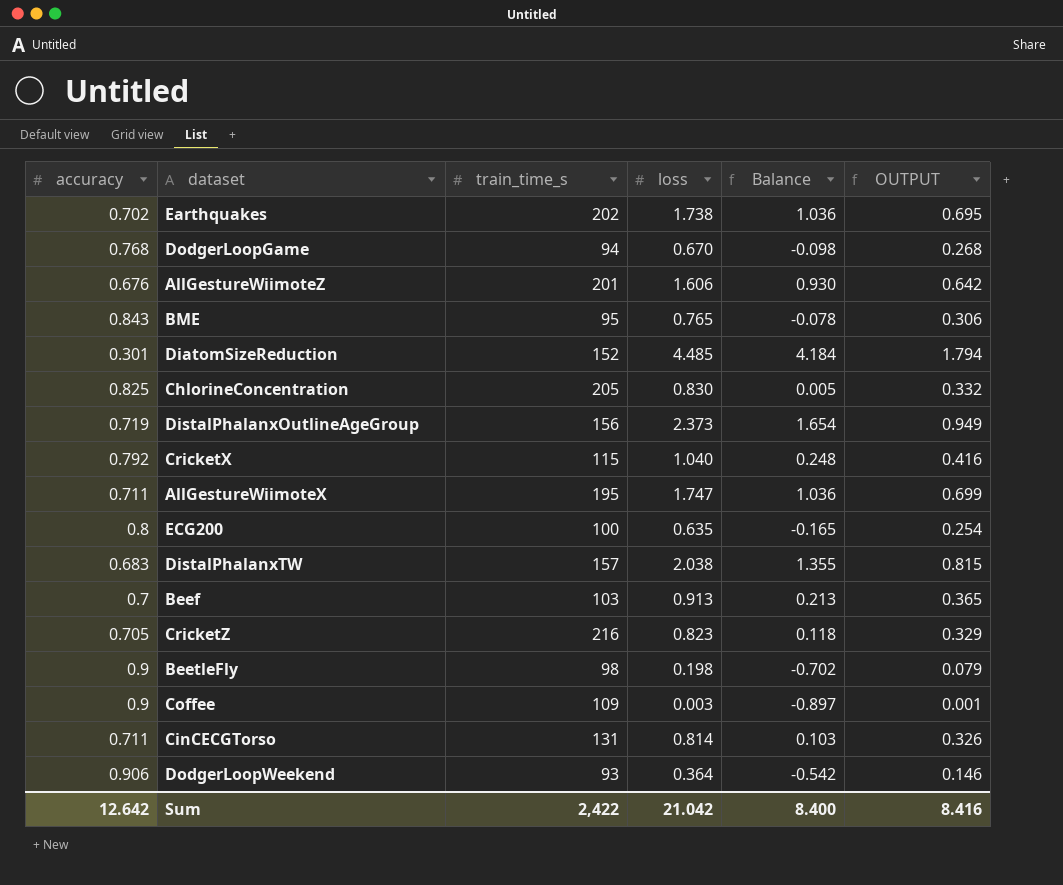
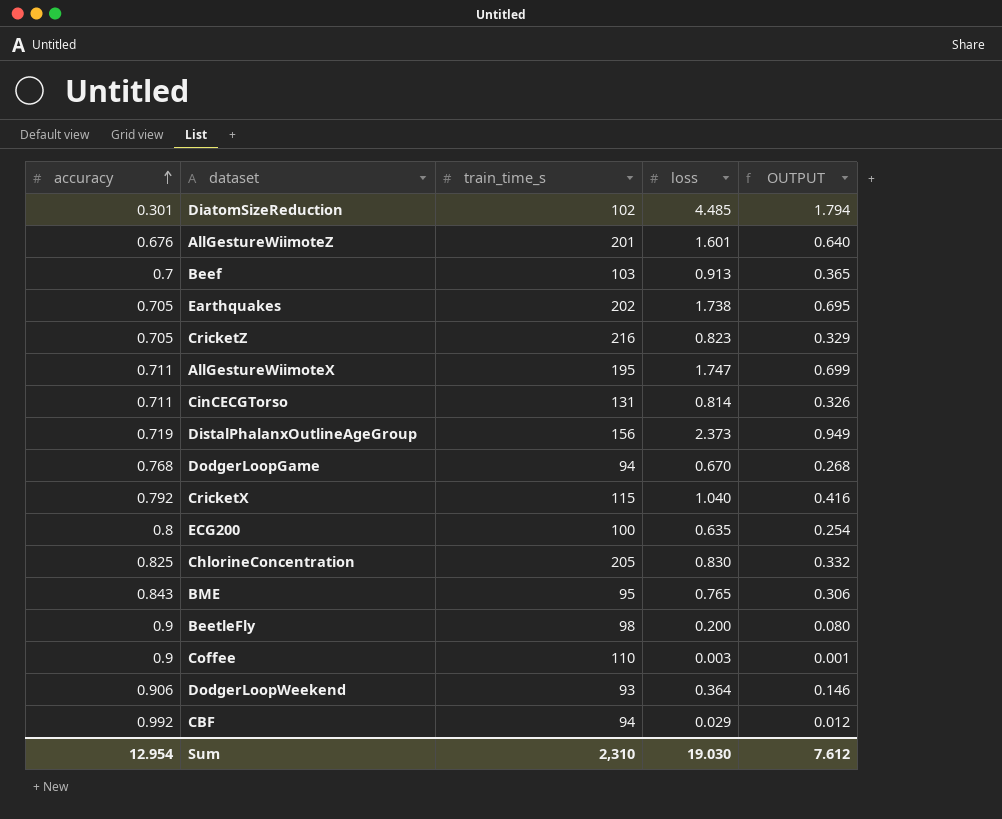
row order: none -> accuracy ascending
column Balance | formula: [loss] - [accuracy] -> none
row DistalPhalanxTW: 0.683 | 157 | 2.038 | 1.355 | 0.815 -> none
DiatomSizeReduction | train_time_s: 152 -> 102
AllGestureWiimoteZ | loss: 1.606 -> 1.601
AllGestureWiimoteZ | OUTPUT: 0.642 -> 0.640
Earthquakes | accuracy: 0.702 -> 0.705
BeetleFly | loss: 0.198 -> 0.200
BeetleFly | OUTPUT: 0.079 -> 0.080
Coffee | train_time_s: 109 -> 110
row CBF: none -> 0.992 | 94 | 0.029 | 0.012
Sum | accuracy: 12.642 -> 12.954
Sum | train_time_s: 2,422 -> 2,310
Sum | loss: 21.042 -> 19.030
Sum | OUTPUT: 8.416 -> 7.612

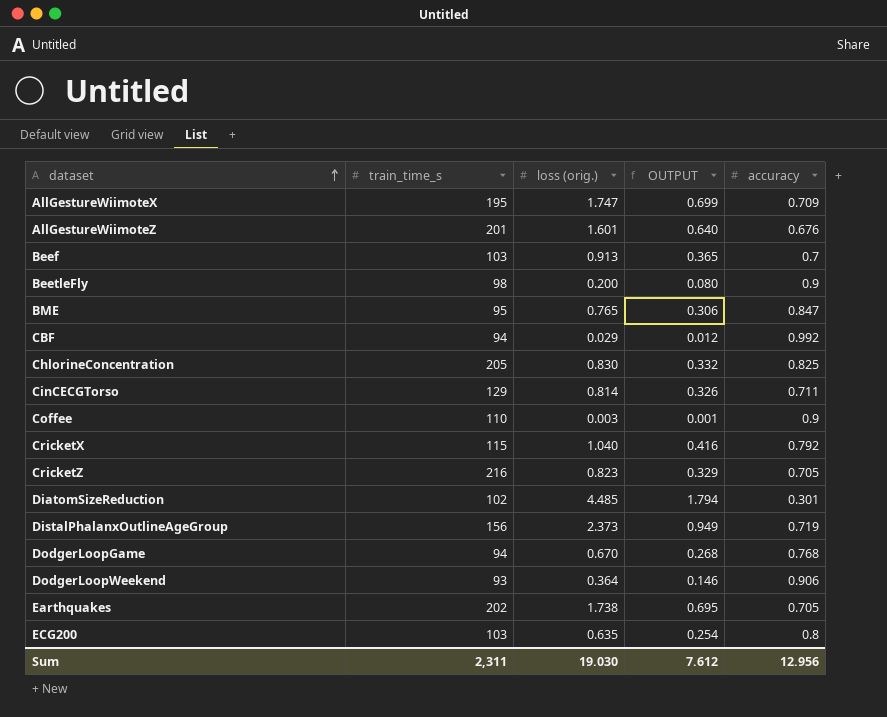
row order: accuracy ascending -> dataset ascending
column name: loss -> loss (orig.)
column accuracy | position: 1 -> 5
AllGestureWiimoteX | accuracy: 0.711 -> 0.709
BME | accuracy: 0.843 -> 0.847
CinCECGTorso | train_time_s: 131 -> 129
ECG200 | train_time_s: 100 -> 103
Sum | train_time_s: 2,310 -> 2,311
Sum | accuracy: 12.954 -> 12.956

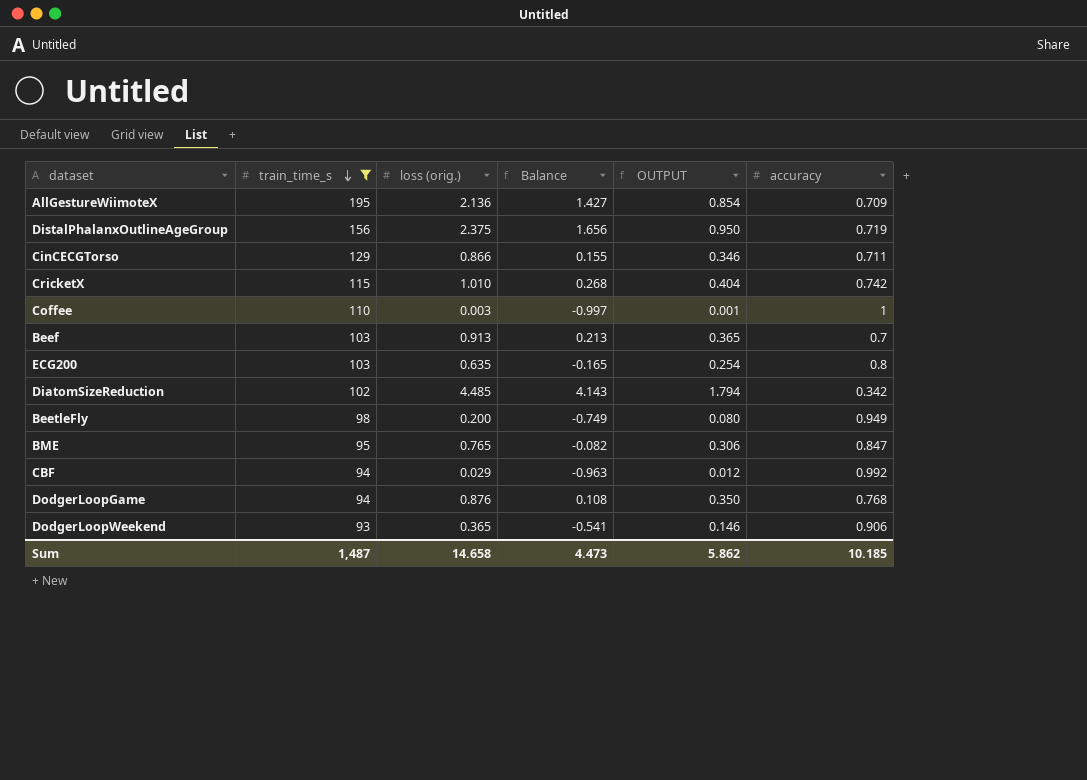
filter: none -> train_time_s <= 195
row order: dataset ascending -> train_time_s descending
column Balance | formula: none -> [loss (orig.)] - [accuracy]
AllGestureWiimoteX | loss (orig.): 1.747 -> 2.136
AllGestureWiimoteX | OUTPUT: 0.699 -> 0.854
DistalPhalanxOutlineAgeGroup | loss (orig.): 2.373 -> 2.375
DistalPhalanxOutlineAgeGroup | OUTPUT: 0.949 -> 0.950
CinCECGTorso | loss (orig.): 0.814 -> 0.866
CinCECGTorso | OUTPUT: 0.326 -> 0.346
CricketX | loss (orig.): 1.040 -> 1.010
CricketX | OUTPUT: 0.416 -> 0.404
CricketX | accuracy: 0.792 -> 0.742
Coffee | accuracy: 0.9 -> 1
DiatomSizeReduction | accuracy: 0.301 -> 0.342
BeetleFly | accuracy: 0.9 -> 0.949
DodgerLoopGame | loss (orig.): 0.670 -> 0.876
DodgerLoopGame | OUTPUT: 0.268 -> 0.350
DodgerLoopWeekend | loss (orig.): 0.364 -> 0.365
Sum | train_time_s: 2,311 -> 1,487
Sum | loss (orig.): 19.030 -> 14.658
Sum | OUTPUT: 7.612 -> 5.862
Sum | accuracy: 12.956 -> 10.185

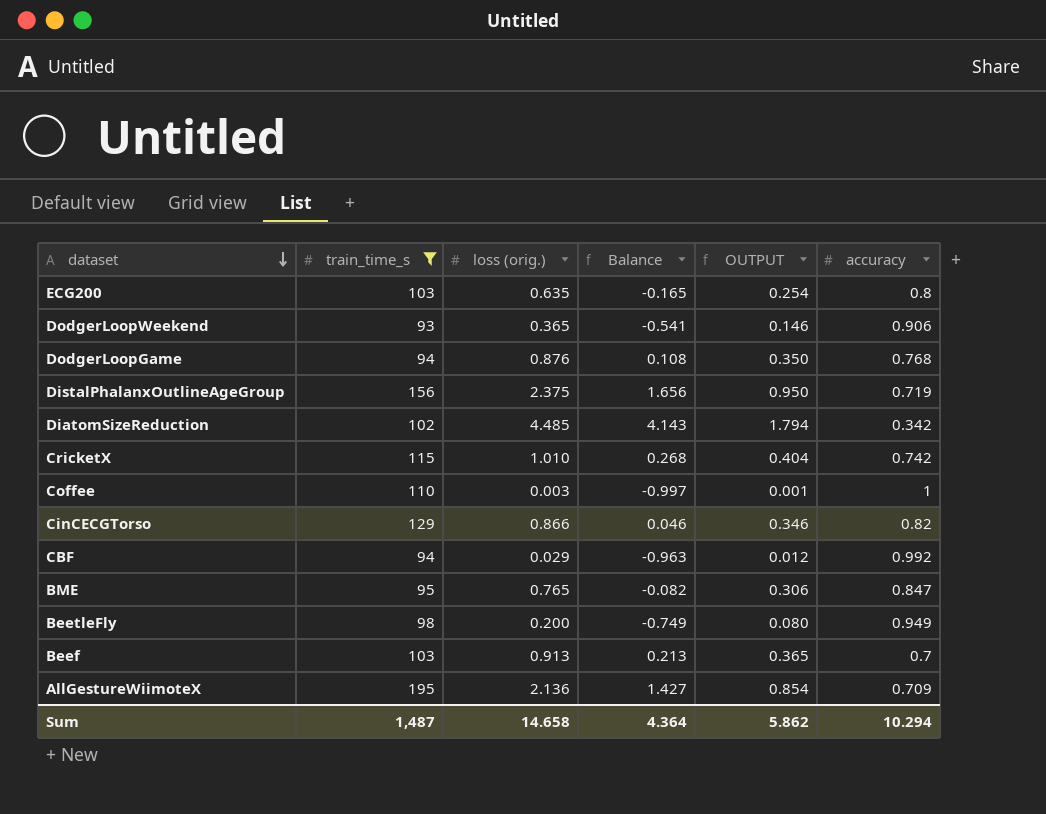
row order: train_time_s descending -> dataset descending
CinCECGTorso | Balance: 0.155 -> 0.046
CinCECGTorso | accuracy: 0.711 -> 0.82
Sum | Balance: 4.473 -> 4.364
Sum | accuracy: 10.185 -> 10.294

